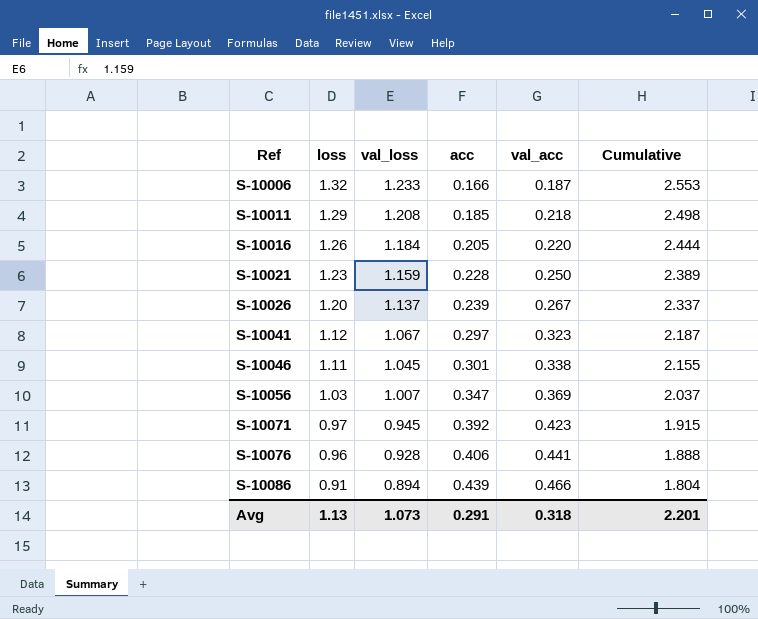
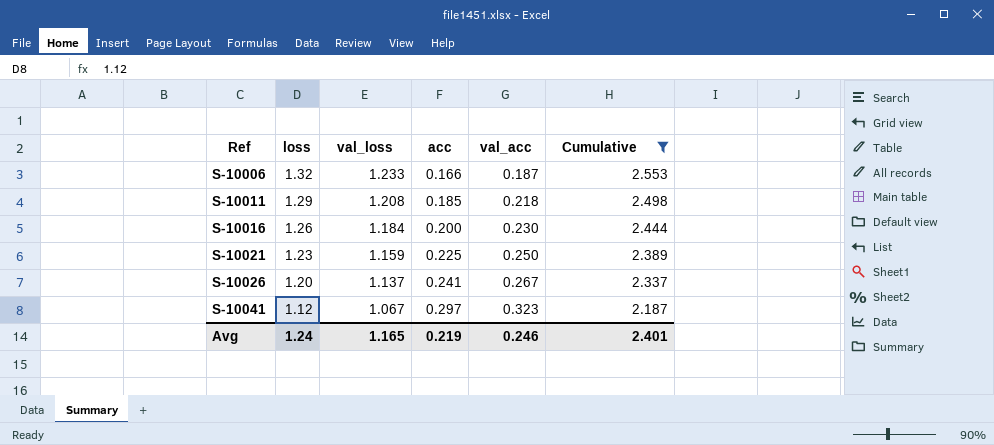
filter: none -> Cumulative >= 2.187
S-10016 | acc: 0.205 -> 0.200
S-10016 | val_acc: 0.220 -> 0.230
S-10021 | acc: 0.228 -> 0.225
S-10026 | acc: 0.239 -> 0.241
Avg | loss: 1.13 -> 1.24
Avg | val_loss: 1.073 -> 1.165
Avg | acc: 0.291 -> 0.219
Avg | val_acc: 0.318 -> 0.246
Avg | Cumulative: 2.201 -> 2.401

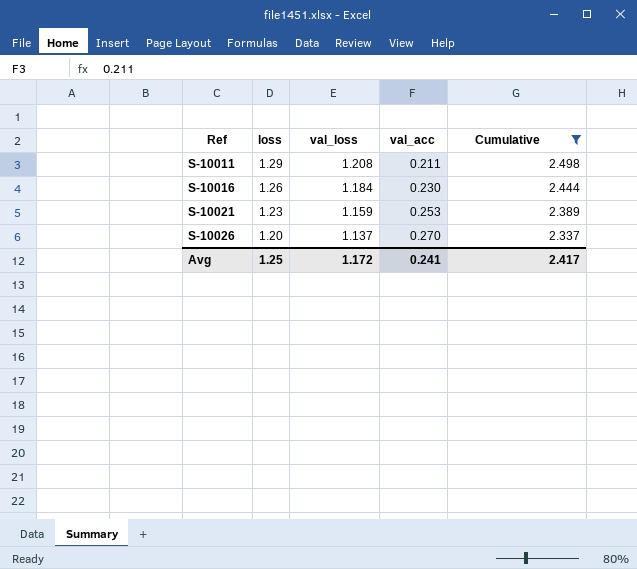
column acc | position: 4 -> none
row S-10006: 1.32 | 1.233 | 0.166 | 0.187 | 2.553 -> none
row S-10041: 1.12 | 1.067 | 0.297 | 0.323 | 2.187 -> none
S-10011 | val_acc: 0.218 -> 0.211
S-10021 | val_acc: 0.250 -> 0.253
S-10026 | val_acc: 0.267 -> 0.270
Avg | loss: 1.24 -> 1.25
Avg | val_loss: 1.165 -> 1.172
Avg | val_acc: 0.246 -> 0.241
Avg | Cumulative: 2.401 -> 2.417

